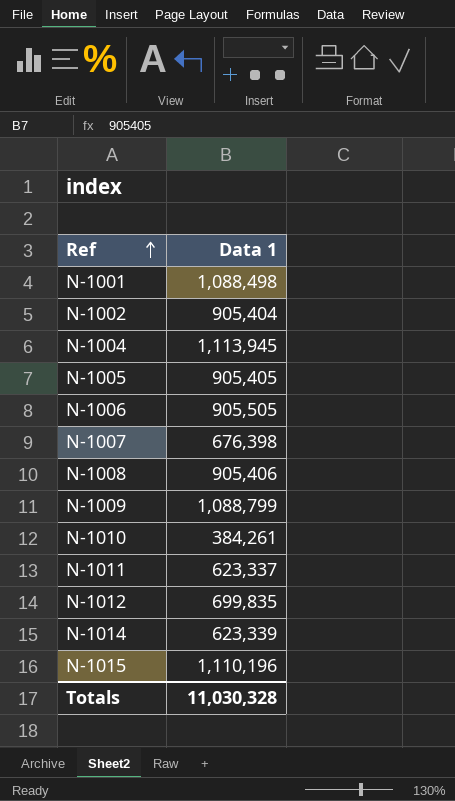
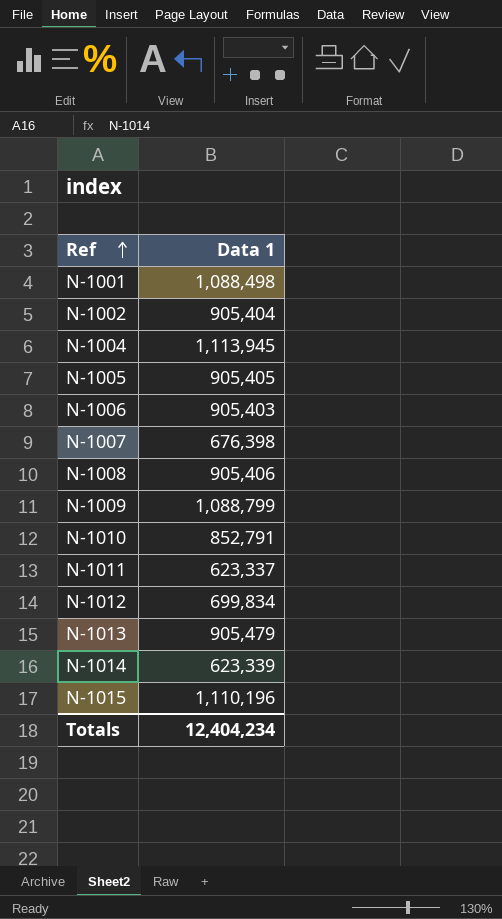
N-1006 | Data 1: 905,505 -> 905,403
N-1010 | Data 1: 384,261 -> 852,791
N-1012 | Data 1: 699,835 -> 699,834
row N-1013: none -> 905,479
Totals | Data 1: 11,030,328 -> 12,404,234

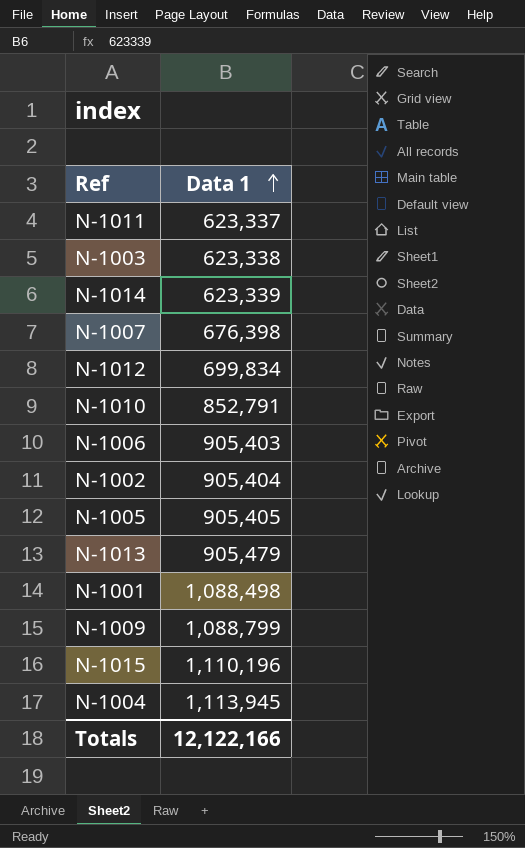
row order: Ref ascending -> Data 1 ascending
row N-1008: 905,406 -> none
row N-1003: none -> 623,338
Totals | Data 1: 12,404,234 -> 12,122,166

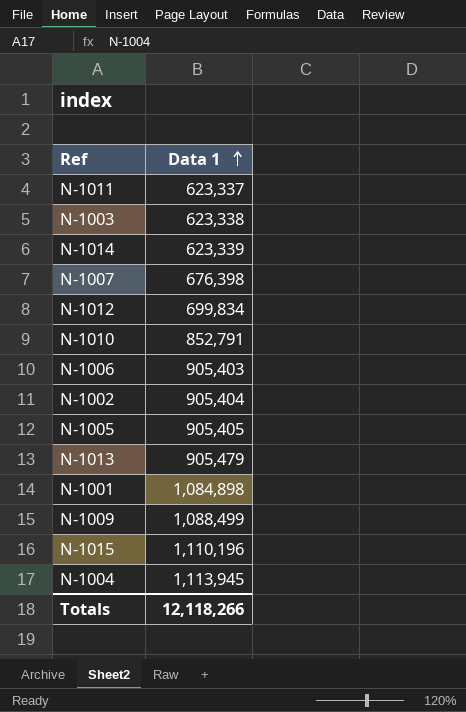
N-1001 | Data 1: 1,088,498 -> 1,084,898
N-1009 | Data 1: 1,088,799 -> 1,088,499
Totals | Data 1: 12,122,166 -> 12,118,266

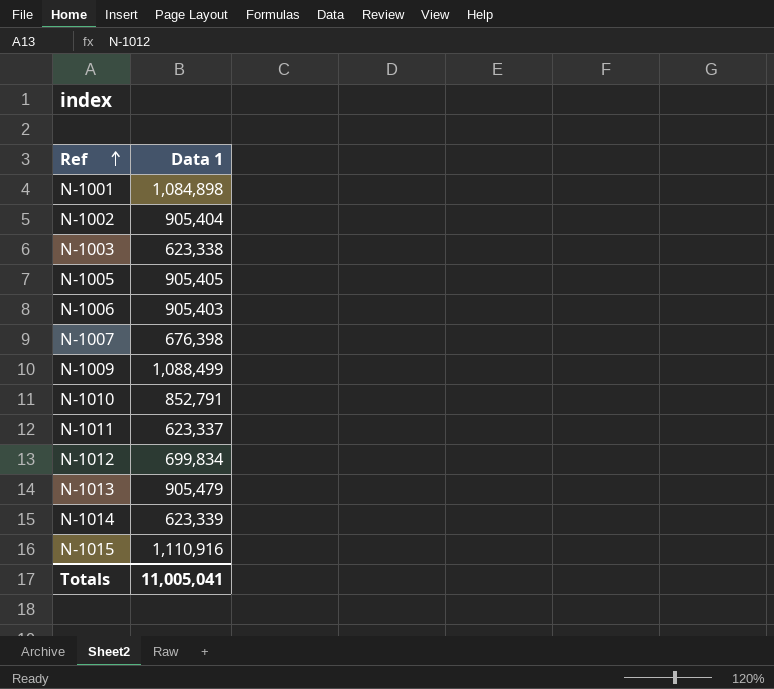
row order: Data 1 ascending -> Ref ascending
row N-1004: 1,113,945 -> none
N-1015 | Data 1: 1,110,196 -> 1,110,916
Totals | Data 1: 12,118,266 -> 11,005,041

